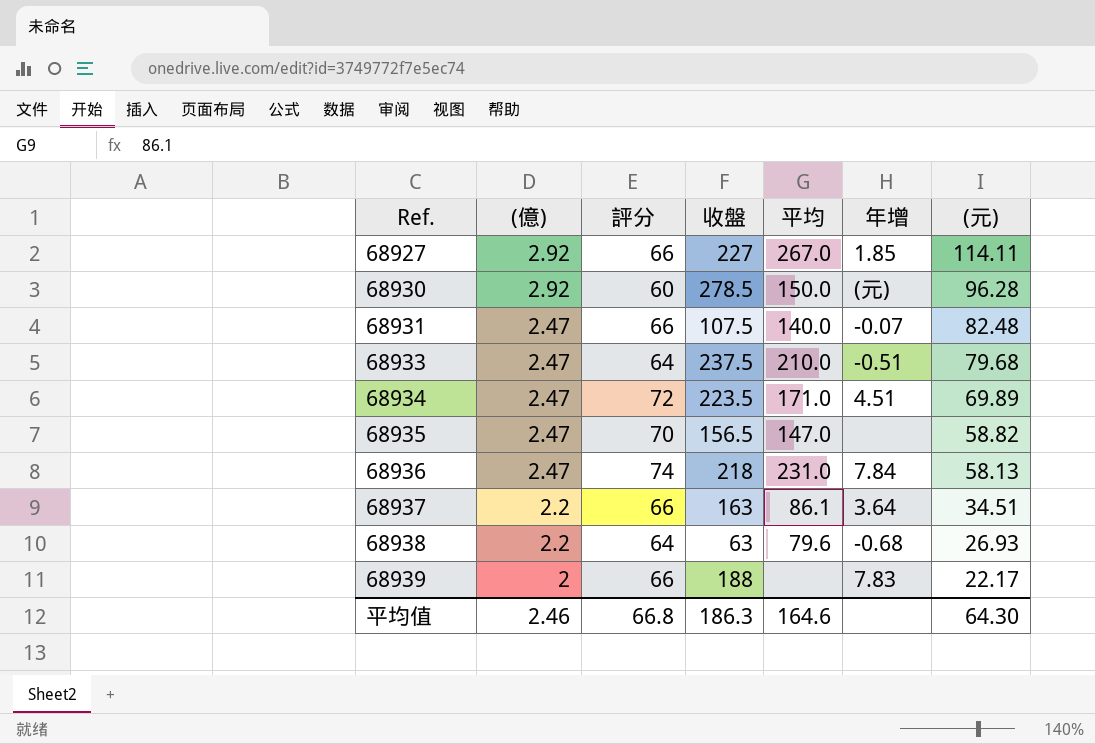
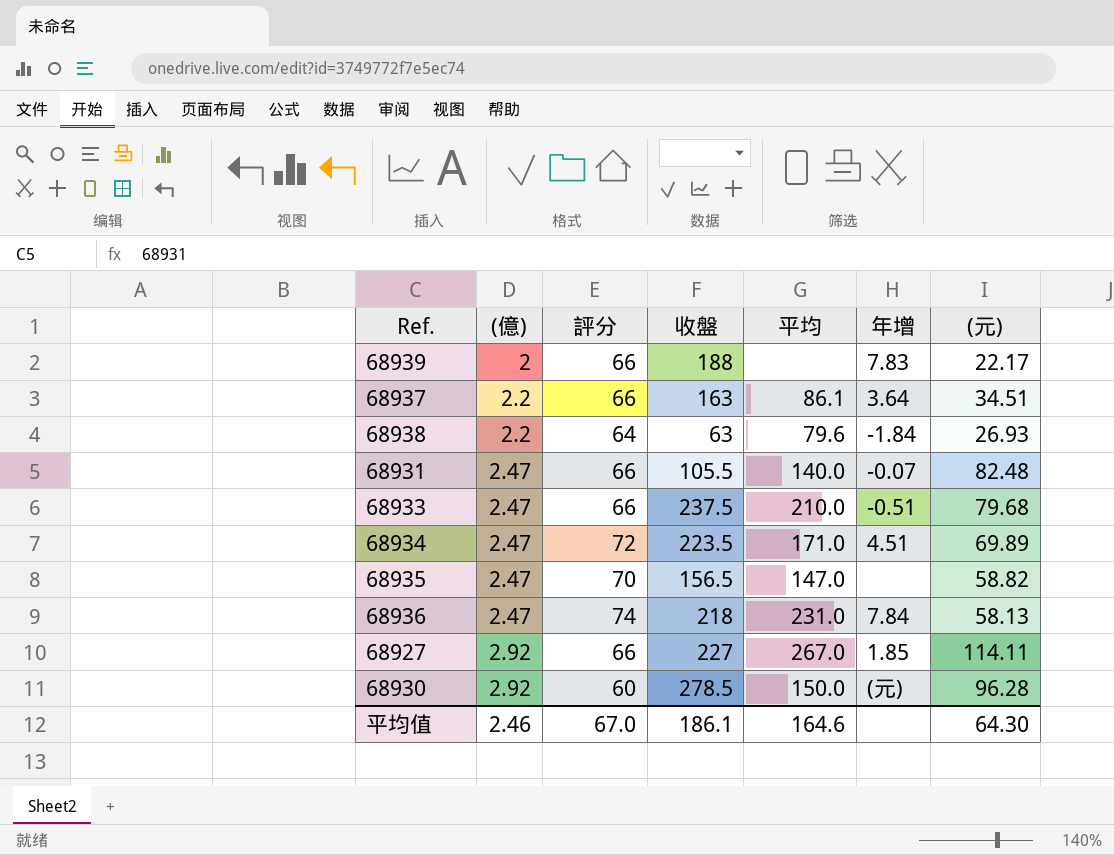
row order: Ref. ascending -> (億) ascending
68938 | 年增: -0.68 -> -1.84
68931 | 收盤: 107.5 -> 105.5
68933 | 評分: 64 -> 66
平均值 | 評分: 66.8 -> 67.0
平均值 | 收盤: 186.3 -> 186.1

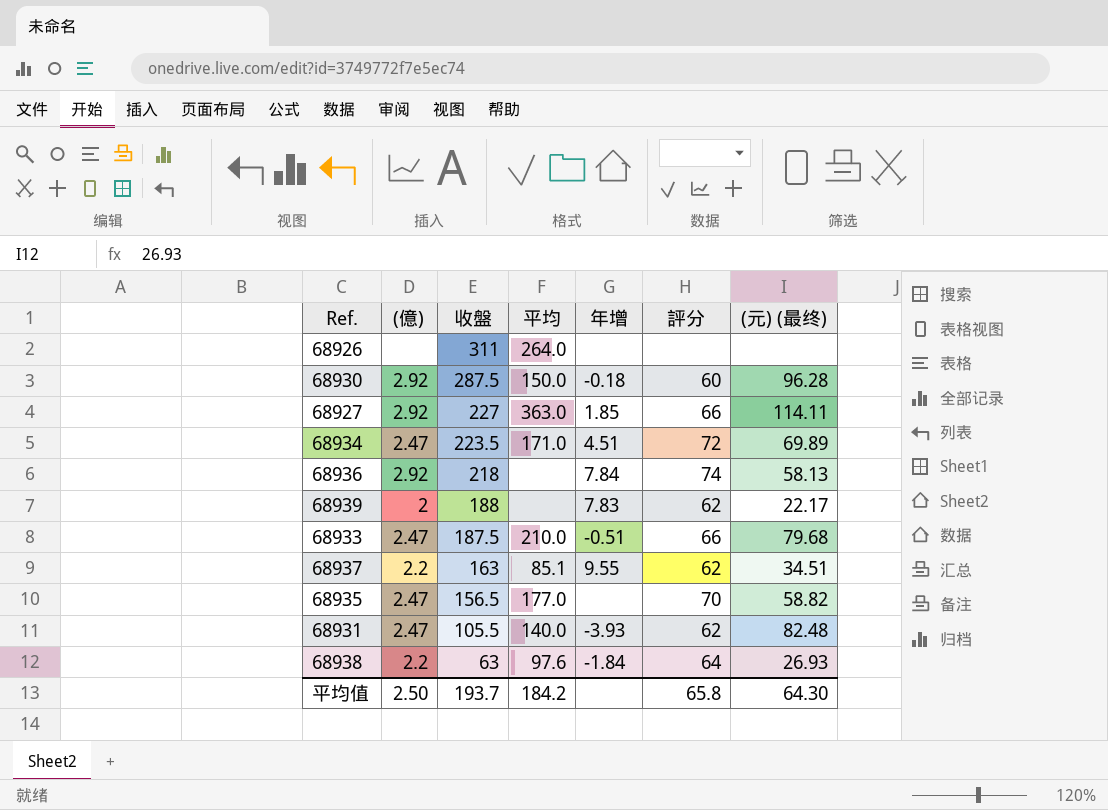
row order: (億) ascending -> 收盤 descending
column 評分 | position: 3 -> 6
column name: (元) -> (元) (最终)
row 68926: none -> none | 311 | 264.0 | none | none | none
68930 | 收盤: 278.5 -> 287.5
68930 | 年增: (元) -> -0.18
68927 | 平均: 267.0 -> 363.0
68936 | (億): 2.47 -> 2.92
68936 | 平均: 231.0 -> none
68939 | 評分: 66 -> 62
68933 | 收盤: 237.5 -> 187.5
68937 | 平均: 86.1 -> 85.1
68937 | 年增: 3.64 -> 9.55
68937 | 評分: 66 -> 62
68935 | 平均: 147.0 -> 177.0
68931 | 年增: -0.07 -> -3.93
68931 | 評分: 66 -> 62
68938 | 平均: 79.6 -> 97.6
平均值 | (億): 2.46 -> 2.50
平均值 | 收盤: 186.1 -> 193.7
平均值 | 平均: 164.6 -> 184.2
平均值 | 評分: 67.0 -> 65.8

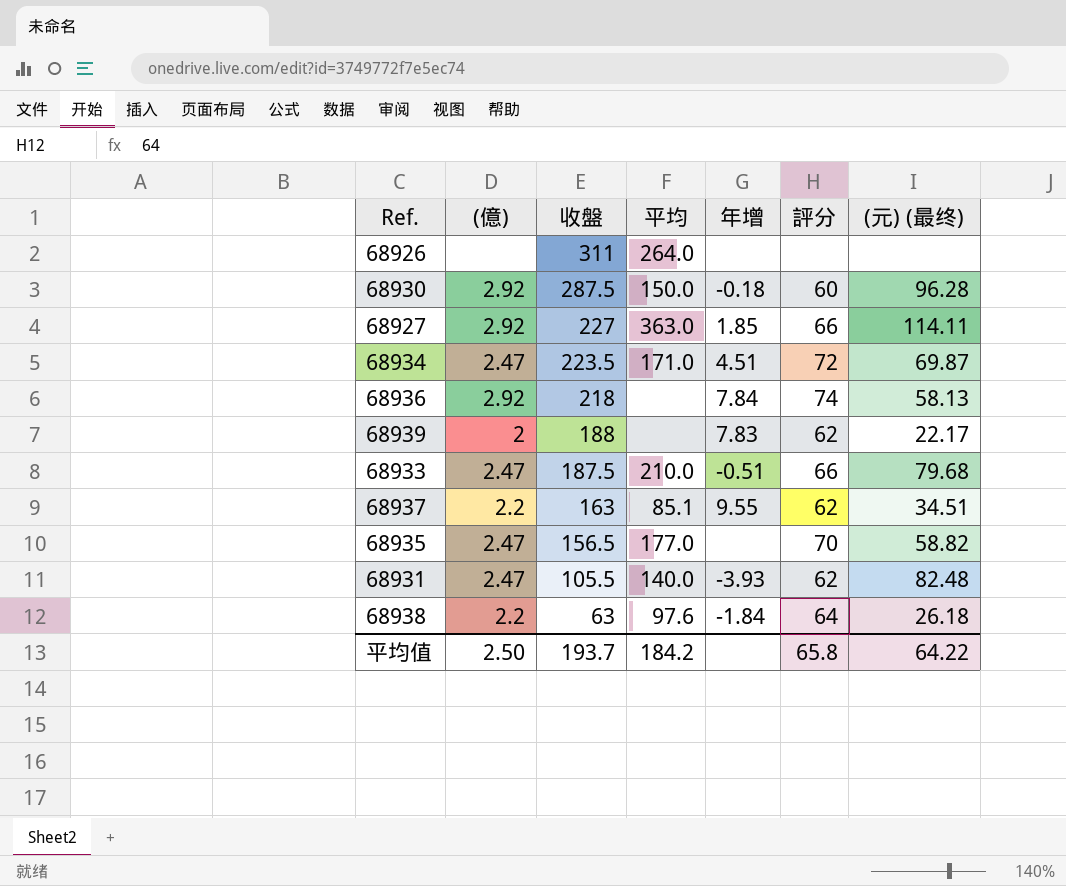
68934 | (元) (最终): 69.89 -> 69.87
68938 | (元) (最终): 26.93 -> 26.18
平均值 | (元) (最终): 64.30 -> 64.22

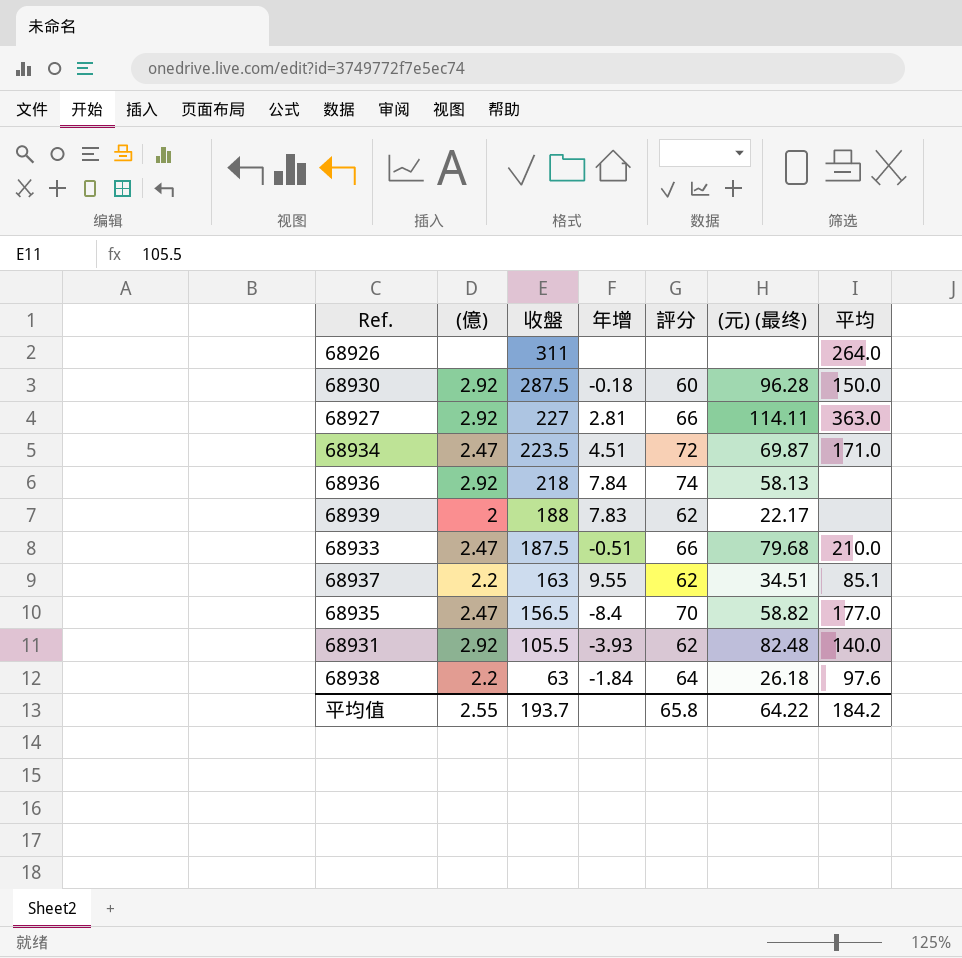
column 平均 | position: 4 -> 7
68927 | 年增: 1.85 -> 2.81
68935 | 年增: none -> -8.4
68931 | (億): 2.47 -> 2.92
平均值 | (億): 2.50 -> 2.55

